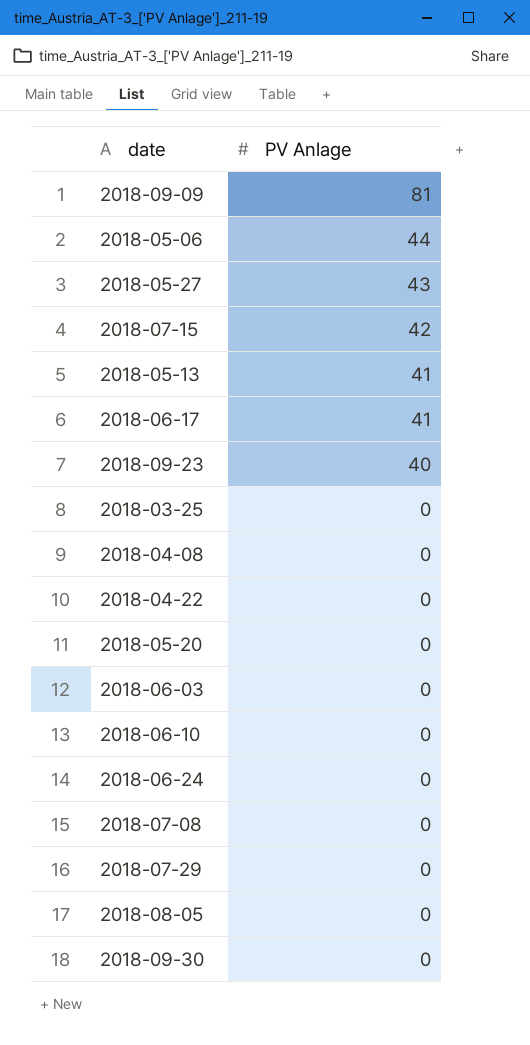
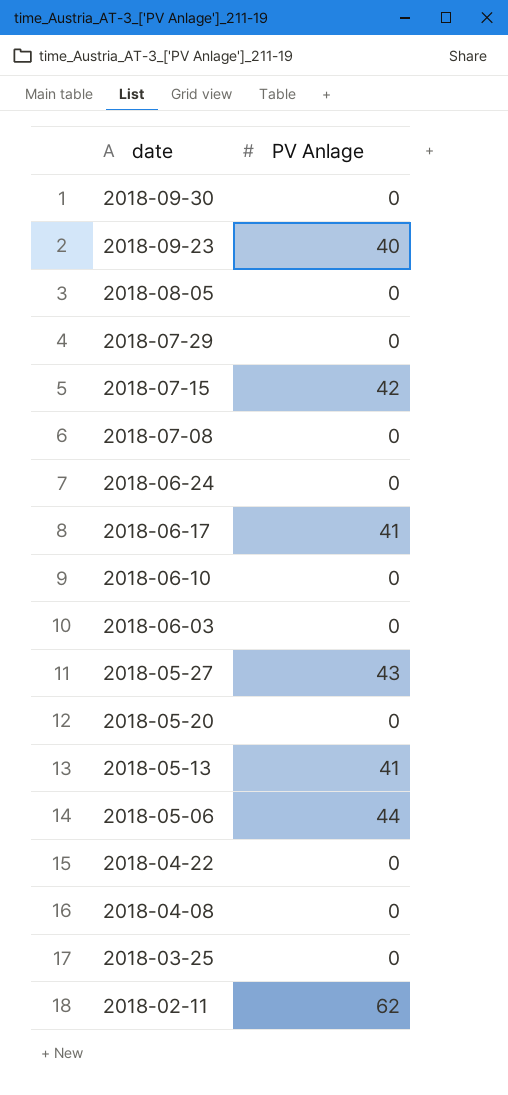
row order: PV Anlage descending -> date descending
row 2018-09-09: 81 -> none
row 2018-02-11: none -> 62

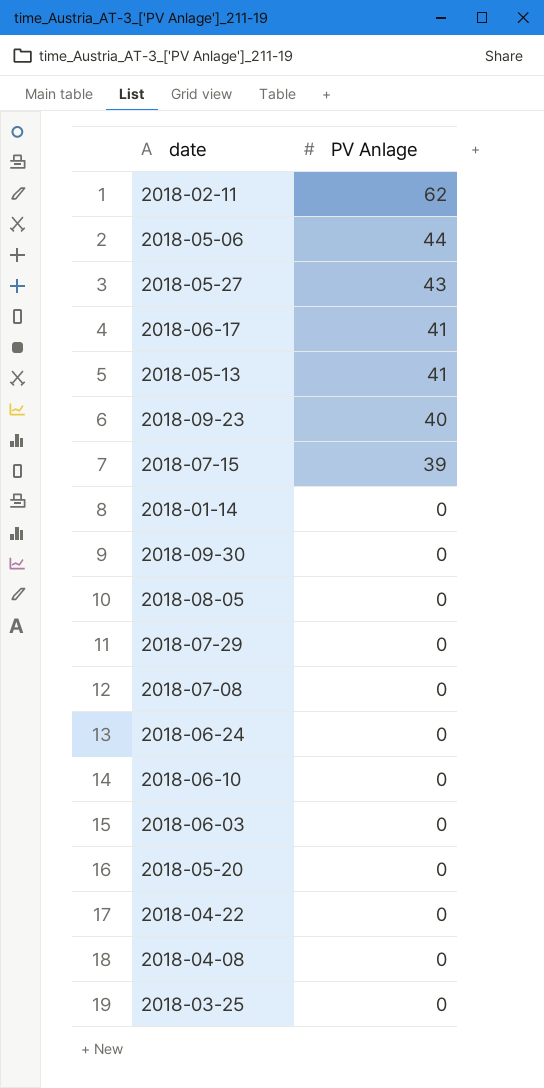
row order: date descending -> PV Anlage descending
2018-07-15 | PV Anlage: 42 -> 39
row 2018-01-14: none -> 0

